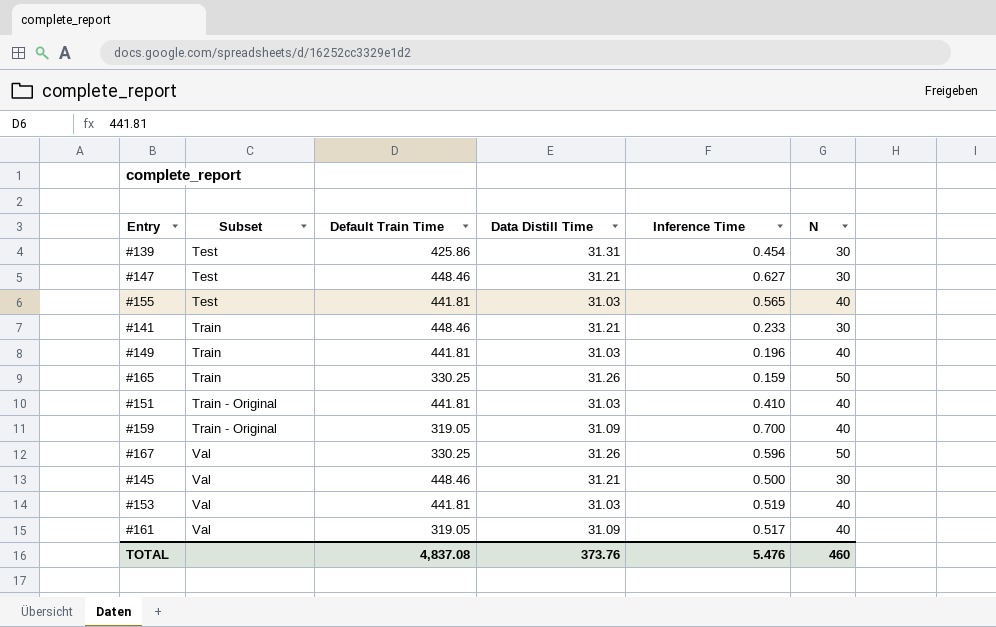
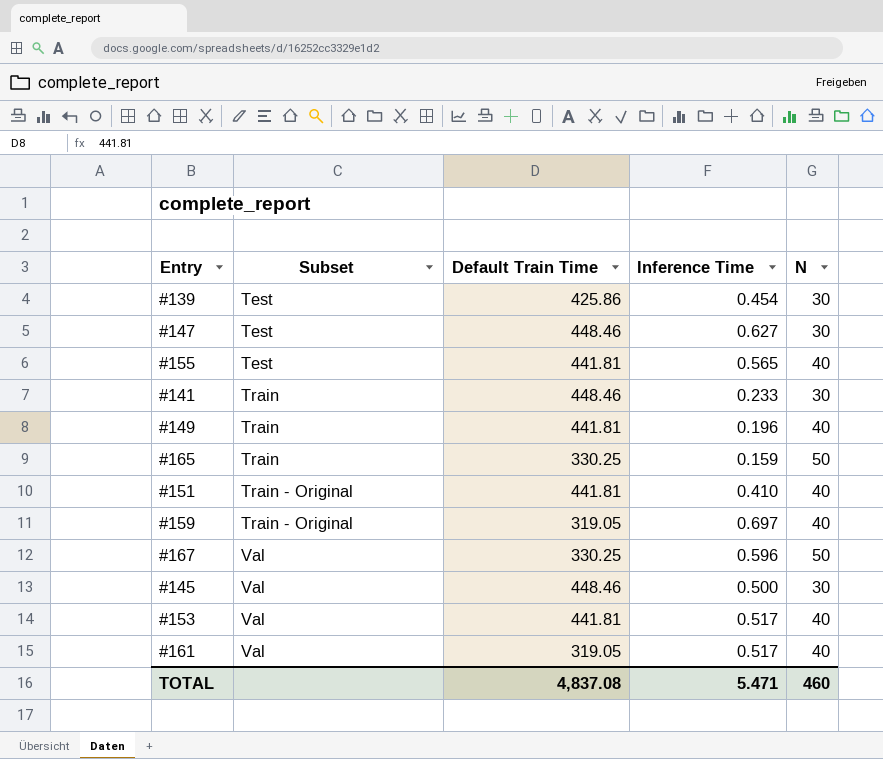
column Data Distill Time | position: 4 -> none
#159 | Inference Time: 0.700 -> 0.697
#153 | Inference Time: 0.519 -> 0.517
TOTAL | Inference Time: 5.476 -> 5.471

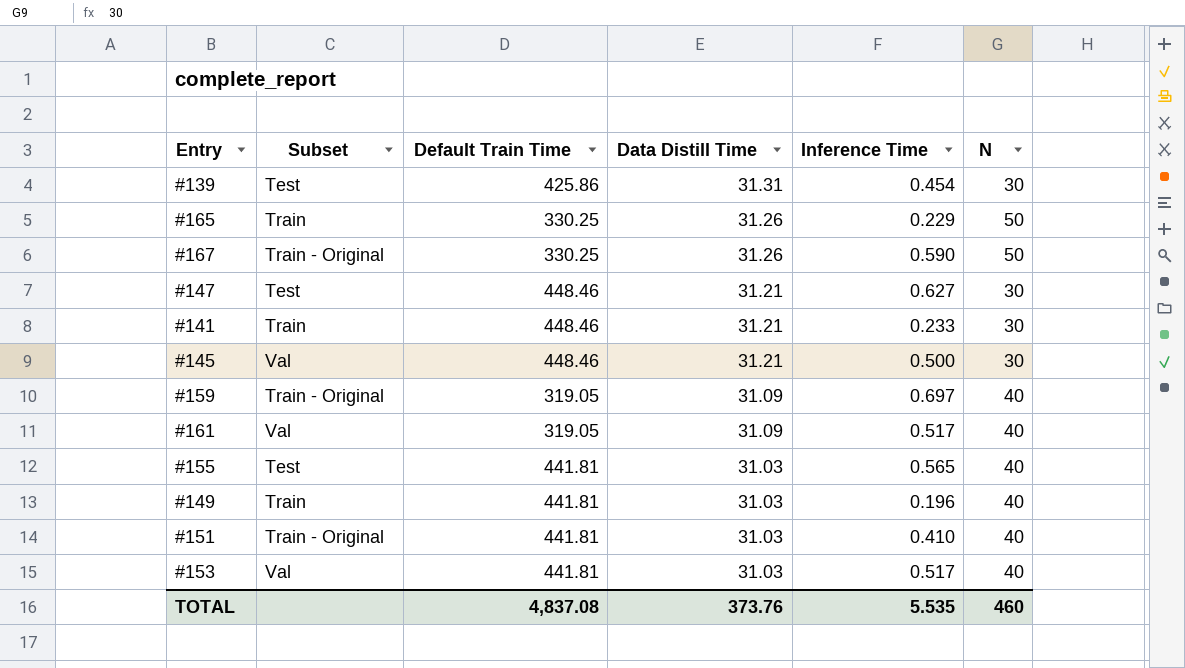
row order: Subset ascending -> Data Distill Time descending
column Data Distill Time | position: none -> 4
#165 | Inference Time: 0.159 -> 0.229
#167 | Subset: Val -> Train - Original
#167 | Inference Time: 0.596 -> 0.590
TOTAL | Inference Time: 5.471 -> 5.535

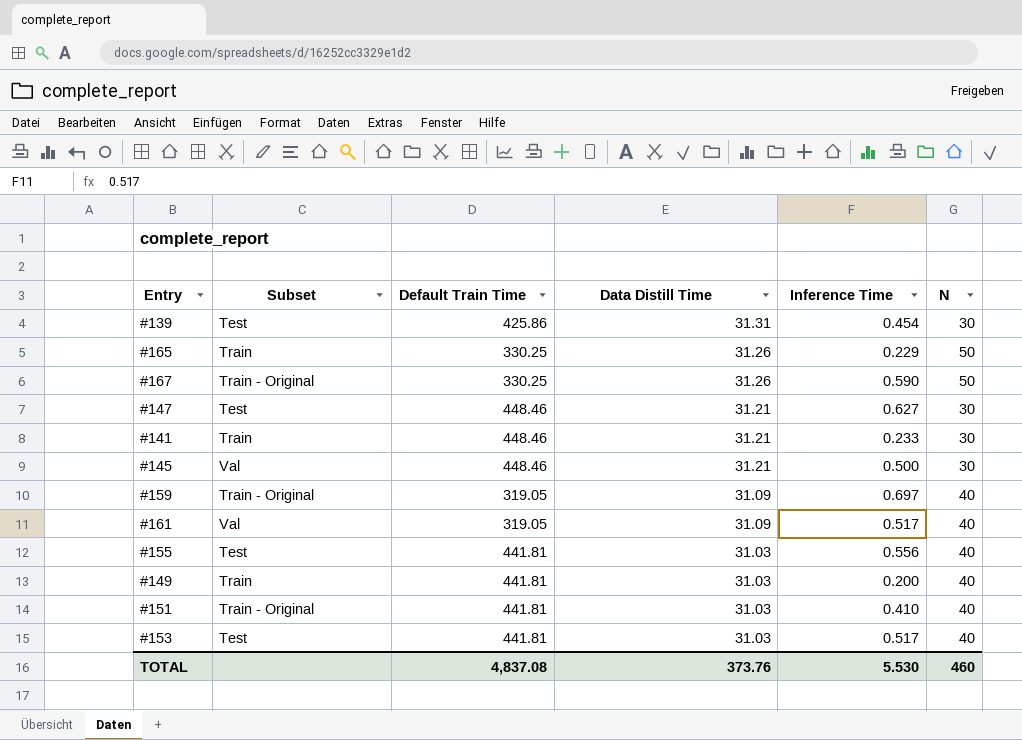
#155 | Inference Time: 0.565 -> 0.556
#149 | Inference Time: 0.196 -> 0.200
#153 | Subset: Val -> Test
TOTAL | Inference Time: 5.535 -> 5.530

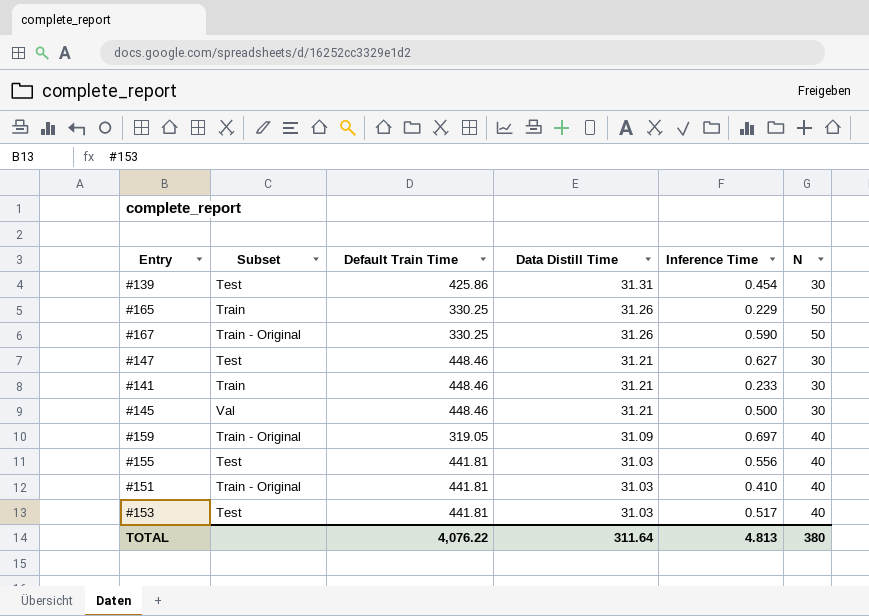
row #161: Val | 319.05 | 31.09 | 0.517 | 40 -> none
row #149: Train | 441.81 | 31.03 | 0.200 | 40 -> none
TOTAL | Default Train Time: 4,837.08 -> 4,076.22
TOTAL | Data Distill Time: 373.76 -> 311.64
TOTAL | Inference Time: 5.530 -> 4.813
TOTAL | N: 460 -> 380

